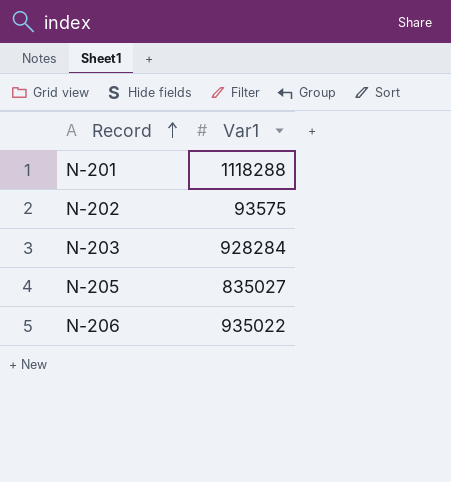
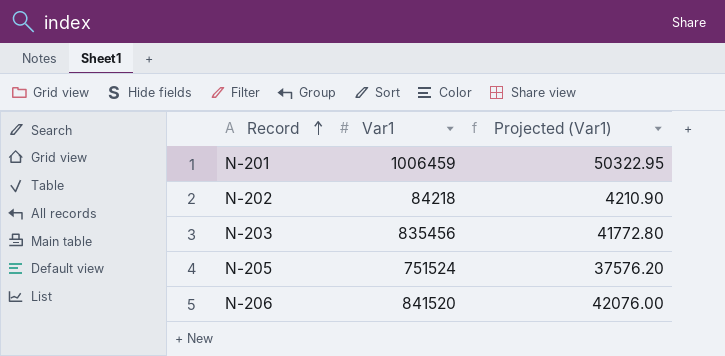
column Projected (Var1) | formula: none -> [Var1] * 0.05
N-201 | Var1: 1118288 -> 1006459
N-202 | Var1: 93575 -> 84218
N-203 | Var1: 928284 -> 835456
N-205 | Var1: 835027 -> 751524
N-206 | Var1: 935022 -> 841520

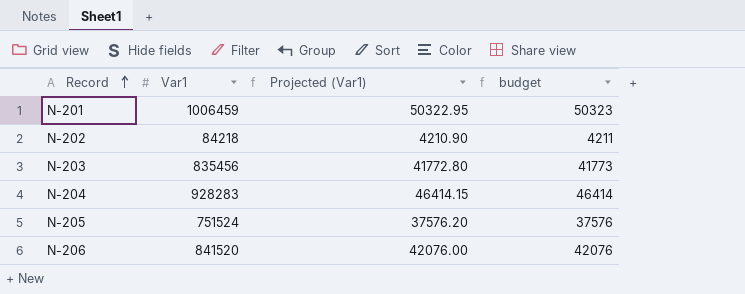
column budget | formula: none -> [Var1] * 0.05
row N-204: none -> 928283 | 46414.15 | 46414

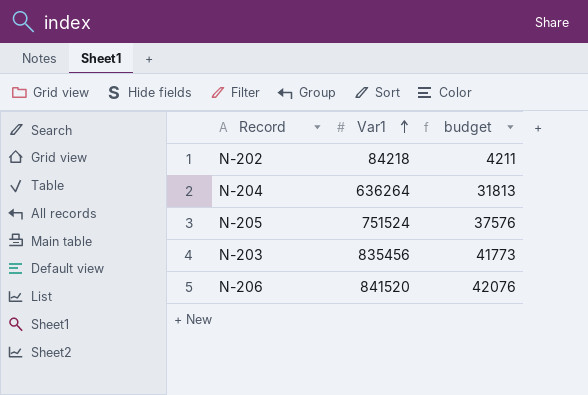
row order: Record ascending -> Var1 ascending
column Projected (Var1) | formula: [Var1] * 0.05 -> none
row N-201: 1006459 | 50322.95 | 50323 -> none
N-204 | Var1: 928283 -> 636264
N-204 | budget: 46414 -> 31813

